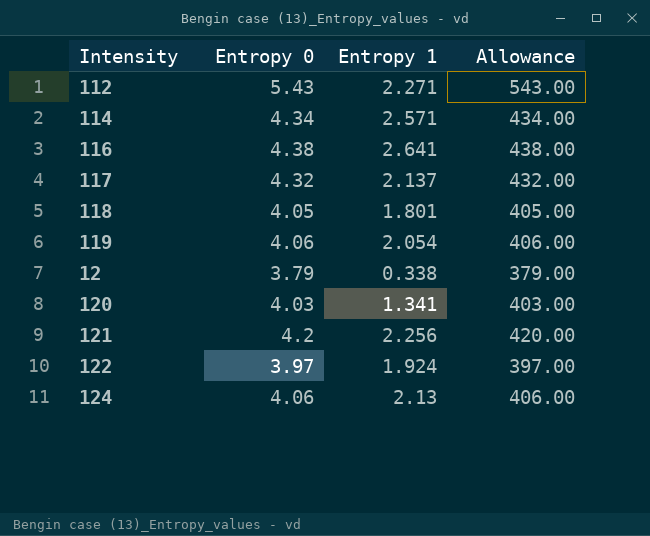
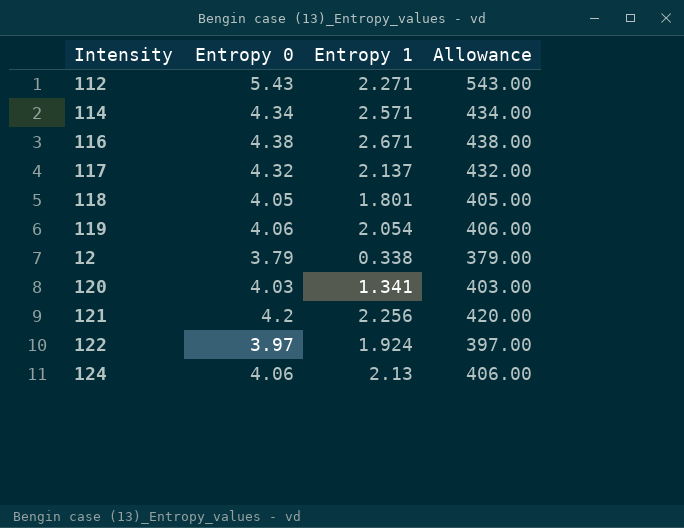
116 | Entropy 1: 2.641 -> 2.671

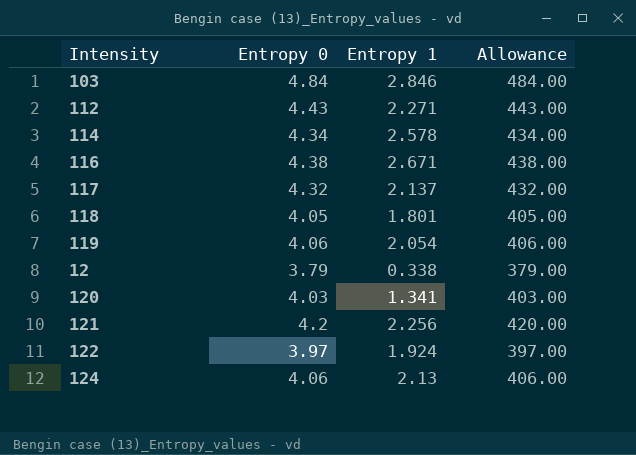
row 103: none -> 4.84 | 2.846 | 484.00
112 | Entropy 0: 5.43 -> 4.43
112 | Allowance: 543.00 -> 443.00
114 | Entropy 1: 2.571 -> 2.578

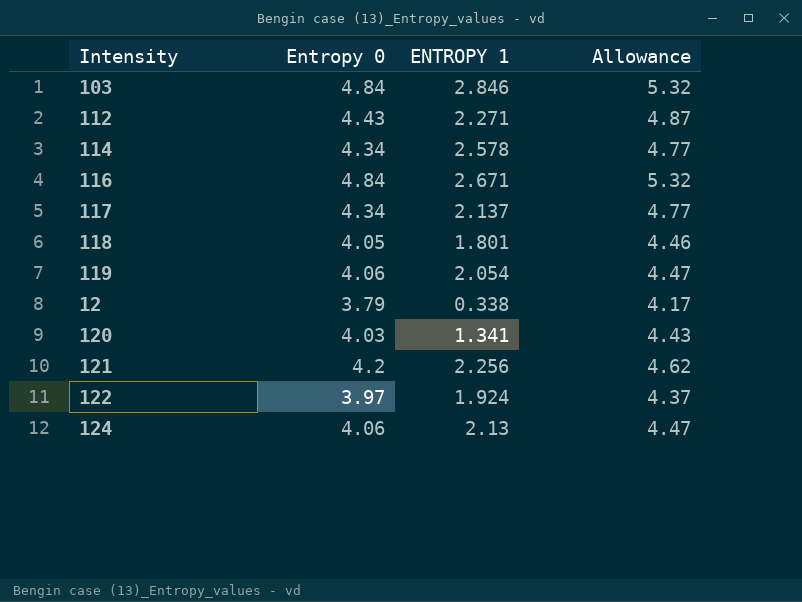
column name: Entropy 1 -> ENTROPY 1
column Allowance | formula: [Entropy 0] * 100 -> [Entropy 0] * 1.1
116 | Entropy 0: 4.38 -> 4.84
117 | Entropy 0: 4.32 -> 4.34

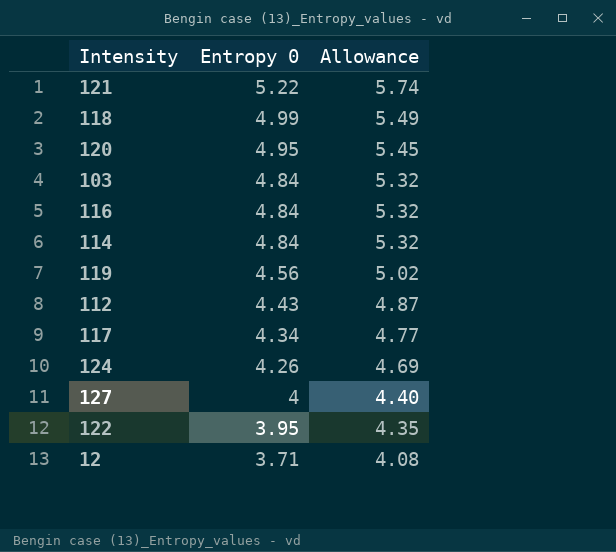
row order: none -> Entropy 0 descending
column ENTROPY 1 | position: 3 -> none
121 | Entropy 0: 4.2 -> 5.22
121 | Allowance: 4.62 -> 5.74
118 | Entropy 0: 4.05 -> 4.99
118 | Allowance: 4.46 -> 5.49
120 | Entropy 0: 4.03 -> 4.95
120 | Allowance: 4.43 -> 5.45
114 | Entropy 0: 4.34 -> 4.84
114 | Allowance: 4.77 -> 5.32
119 | Entropy 0: 4.06 -> 4.56
119 | Allowance: 4.47 -> 5.02
124 | Entropy 0: 4.06 -> 4.26
124 | Allowance: 4.47 -> 4.69
row 127: none -> 4 | 4.40
122 | Entropy 0: 3.97 -> 3.95
122 | Allowance: 4.37 -> 4.35
12 | Entropy 0: 3.79 -> 3.71
12 | Allowance: 4.17 -> 4.08

